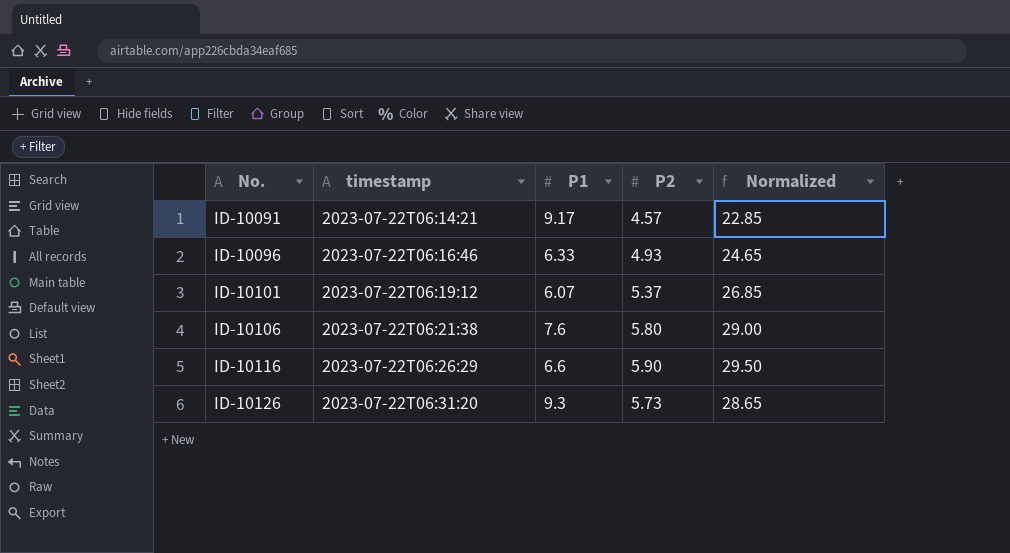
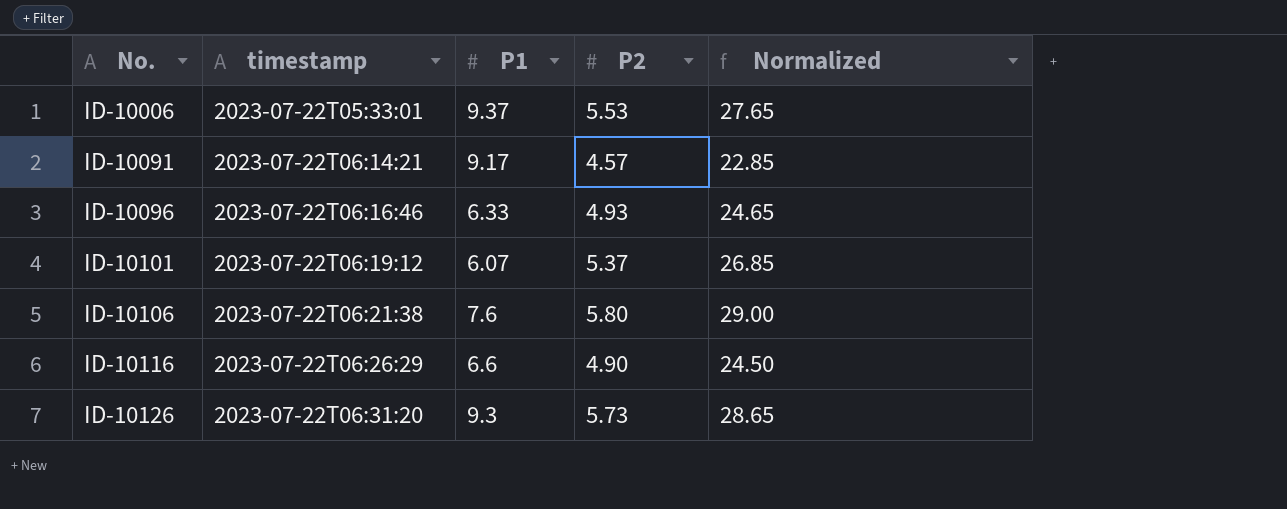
row ID-10006: none -> 2023-07-22T05:33:01 | 9.37 | 5.53 | 27.65
ID-10116 | P2: 5.90 -> 4.90
ID-10116 | Normalized: 29.50 -> 24.50

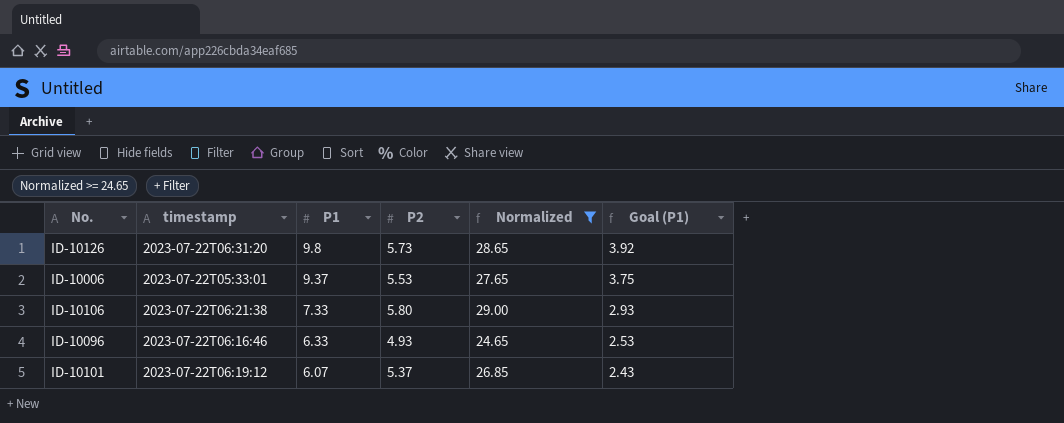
filter: none -> Normalized >= 24.65
row order: No. ascending -> P1 descending
column Goal (P1) | formula: none -> [P1] * 0.4
ID-10126 | P1: 9.3 -> 9.8
ID-10106 | P1: 7.6 -> 7.33

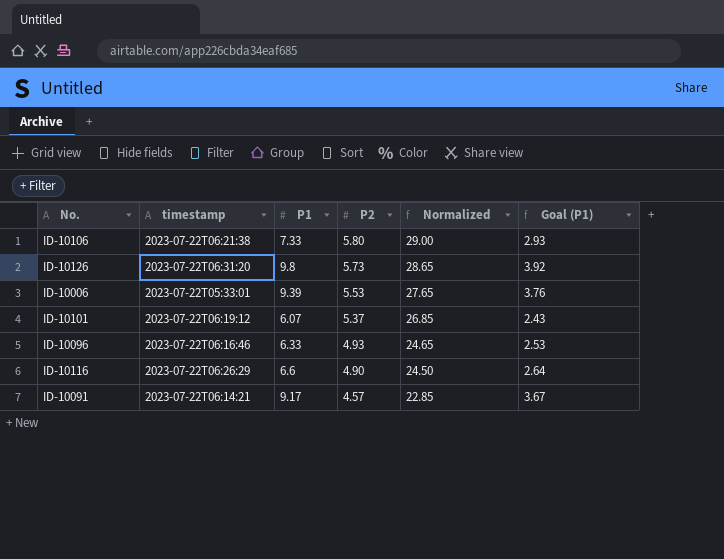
filter: Normalized >= 24.65 -> none
row order: P1 descending -> P2 descending
ID-10006 | P1: 9.37 -> 9.39
ID-10006 | Goal (P1): 3.75 -> 3.76

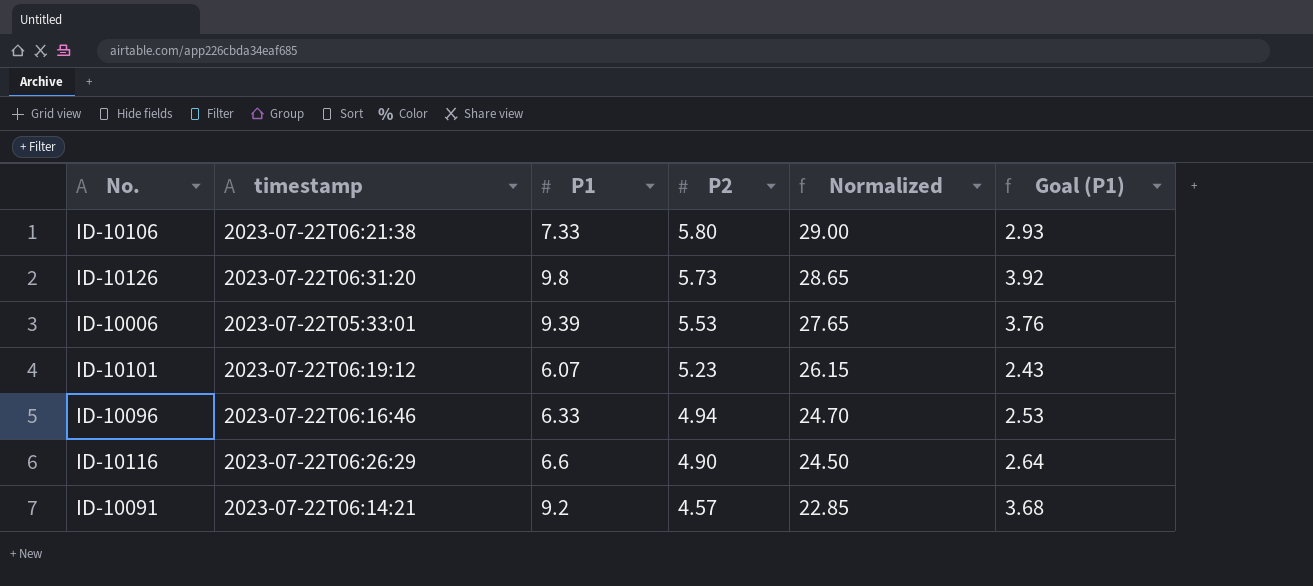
ID-10101 | P2: 5.37 -> 5.23
ID-10101 | Normalized: 26.85 -> 26.15
ID-10096 | P2: 4.93 -> 4.94
ID-10096 | Normalized: 24.65 -> 24.70
ID-10091 | P1: 9.17 -> 9.2
ID-10091 | Goal (P1): 3.67 -> 3.68

